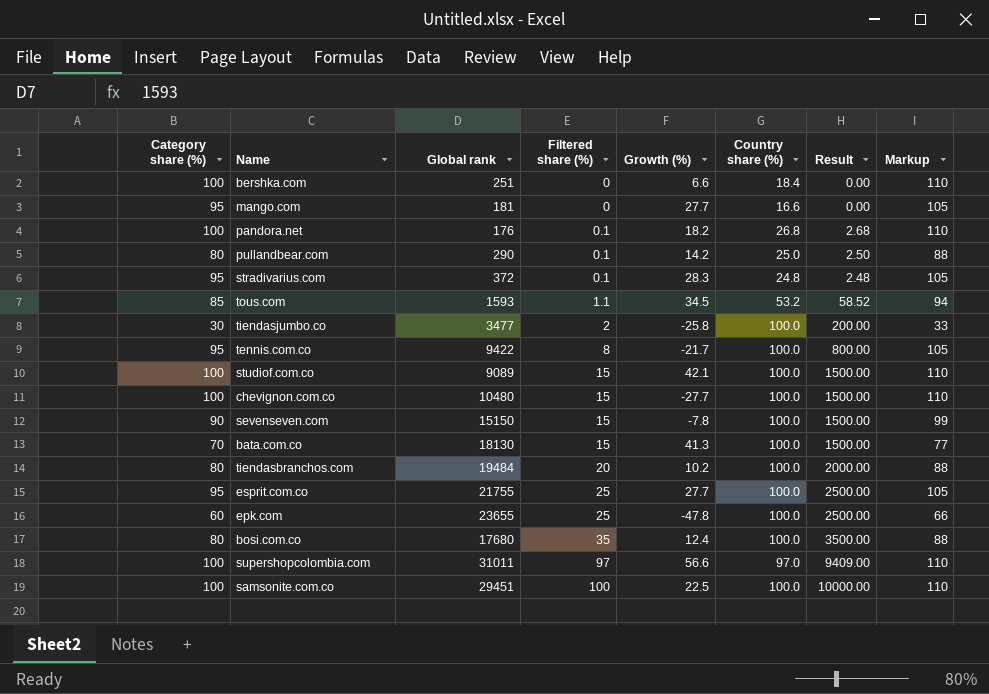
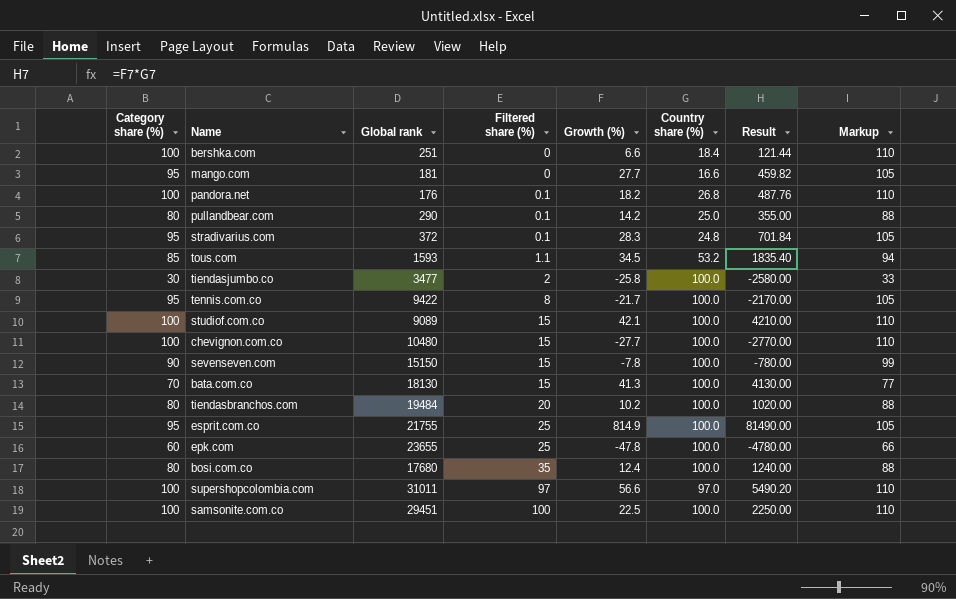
column Result | formula: [Filtered share (%)] * [Country share (%)] -> [Growth (%)] * [Country share (%)]
esprit.com.co | Growth (%): 27.7 -> 814.9

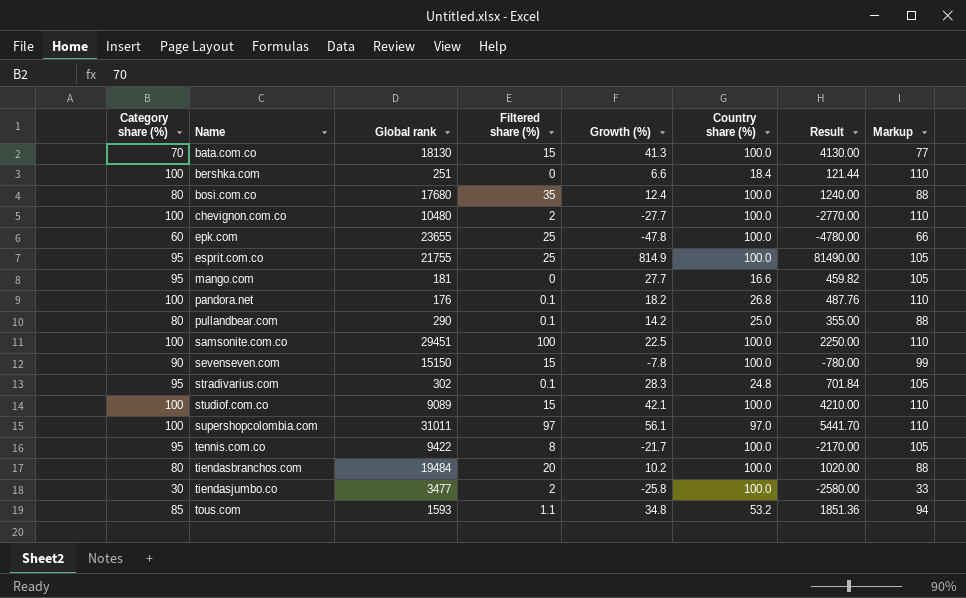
row order: Filtered share (%) ascending -> Name ascending
chevignon.com.co | Filtered share (%): 15 -> 2
stradivarius.com | Global rank: 372 -> 302
supershopcolombia.com | Growth (%): 56.6 -> 56.1
supershopcolombia.com | Result: 5490.20 -> 5441.70
tous.com | Growth (%): 34.5 -> 34.8
tous.com | Result: 1835.40 -> 1851.36

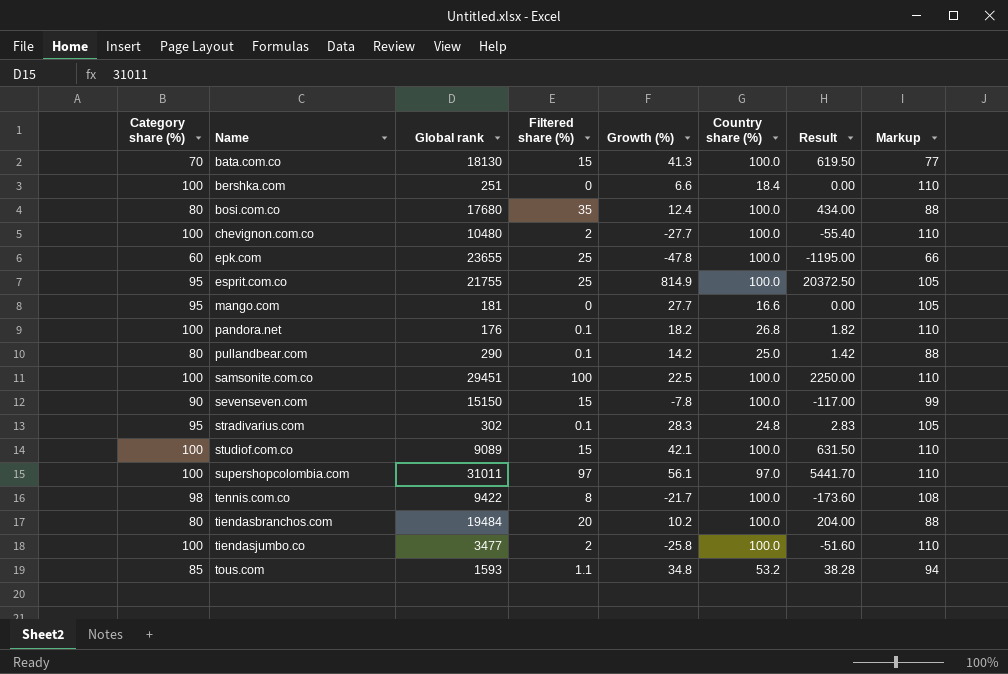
column Result | formula: [Growth (%)] * [Country share (%)] -> [Filtered share (%)] * [Growth (%)]
tennis.com.co | Category share (%): 95 -> 98
tennis.com.co | Markup: 105 -> 108
tiendasjumbo.co | Category share (%): 30 -> 100
tiendasjumbo.co | Markup: 33 -> 110

